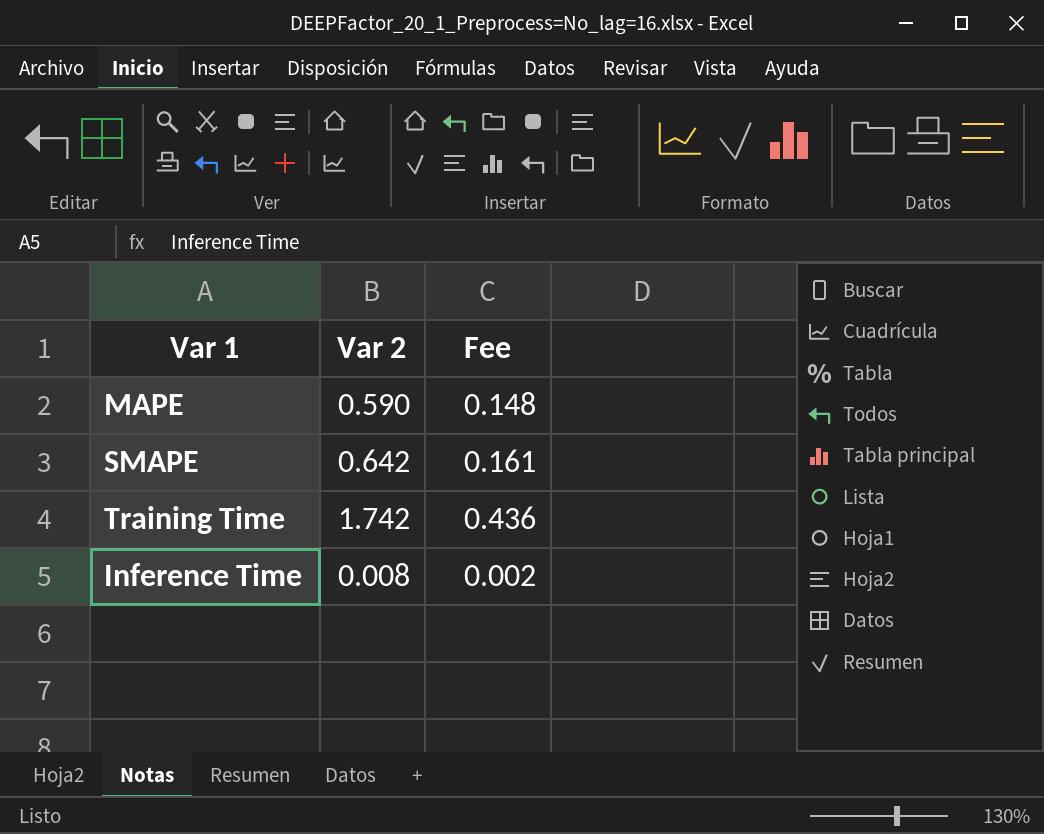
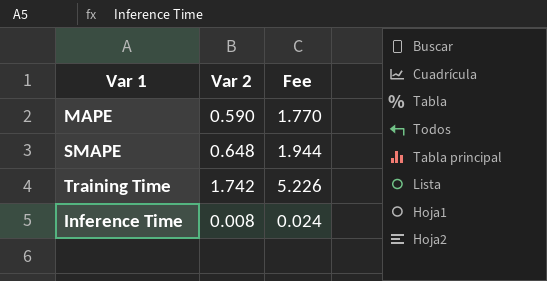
column Fee | formula: [Var 2] * 0.25 -> [Var 2] * 3
SMAPE | Var 2: 0.642 -> 0.648

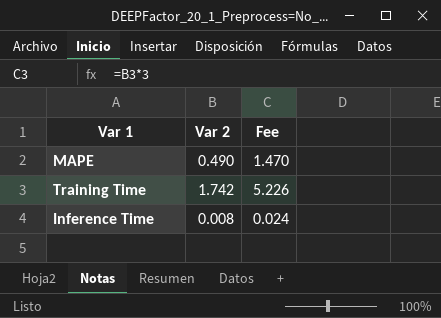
row SMAPE: 0.648 | 1.944 -> none
MAPE | Var 2: 0.590 -> 0.490
MAPE | Fee: 1.770 -> 1.470

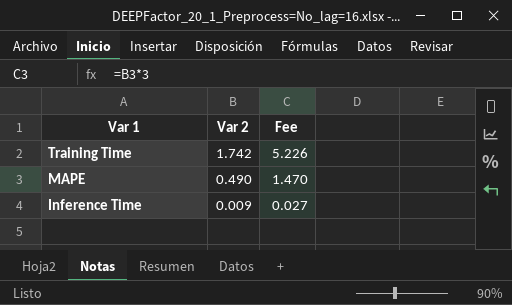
row order: none -> Var 1 descending
Inference Time | Var 2: 0.008 -> 0.009
Inference Time | Fee: 0.024 -> 0.027

